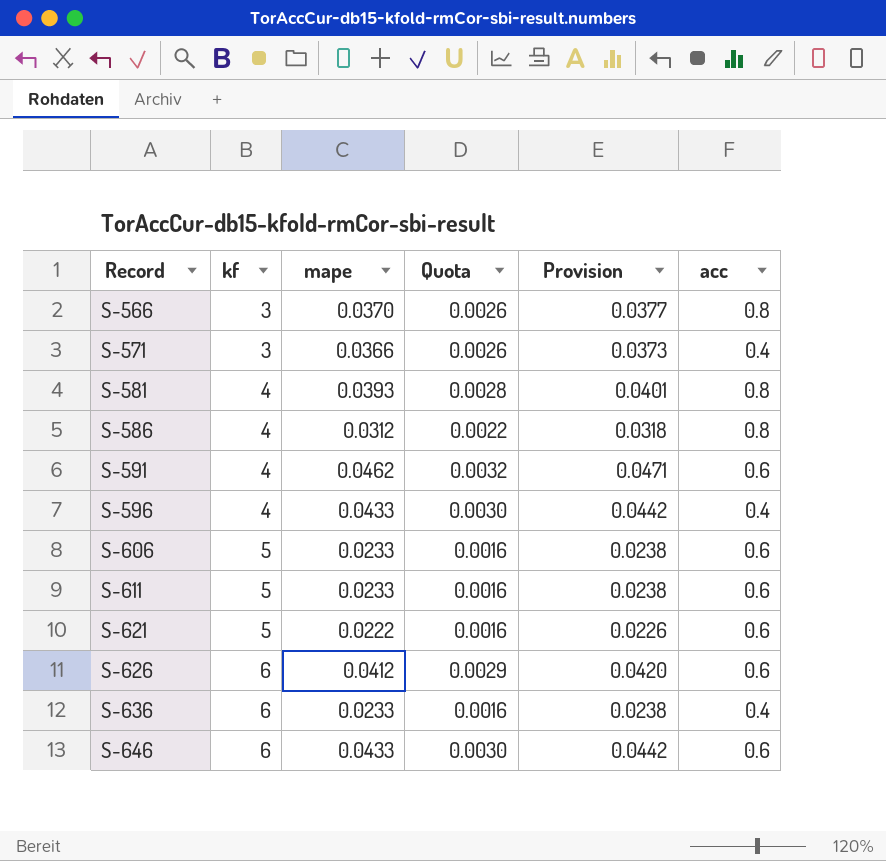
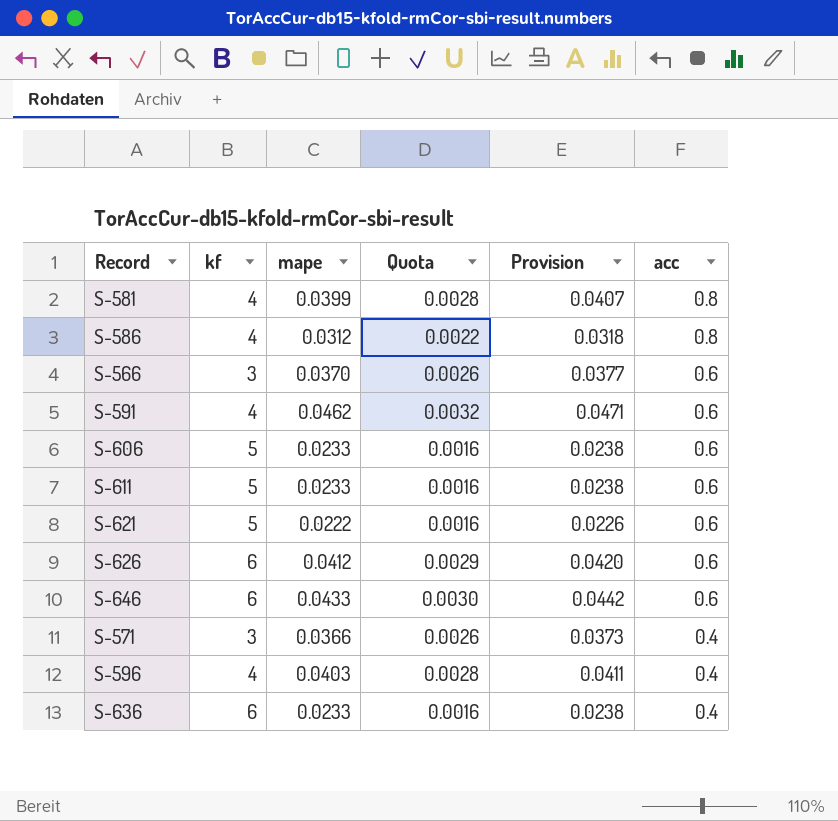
row order: Record ascending -> acc descending
S-581 | mape: 0.0393 -> 0.0399
S-581 | Provision: 0.0401 -> 0.0407
S-566 | acc: 0.8 -> 0.6
S-596 | mape: 0.0433 -> 0.0403
S-596 | Quota: 0.0030 -> 0.0028
S-596 | Provision: 0.0442 -> 0.0411

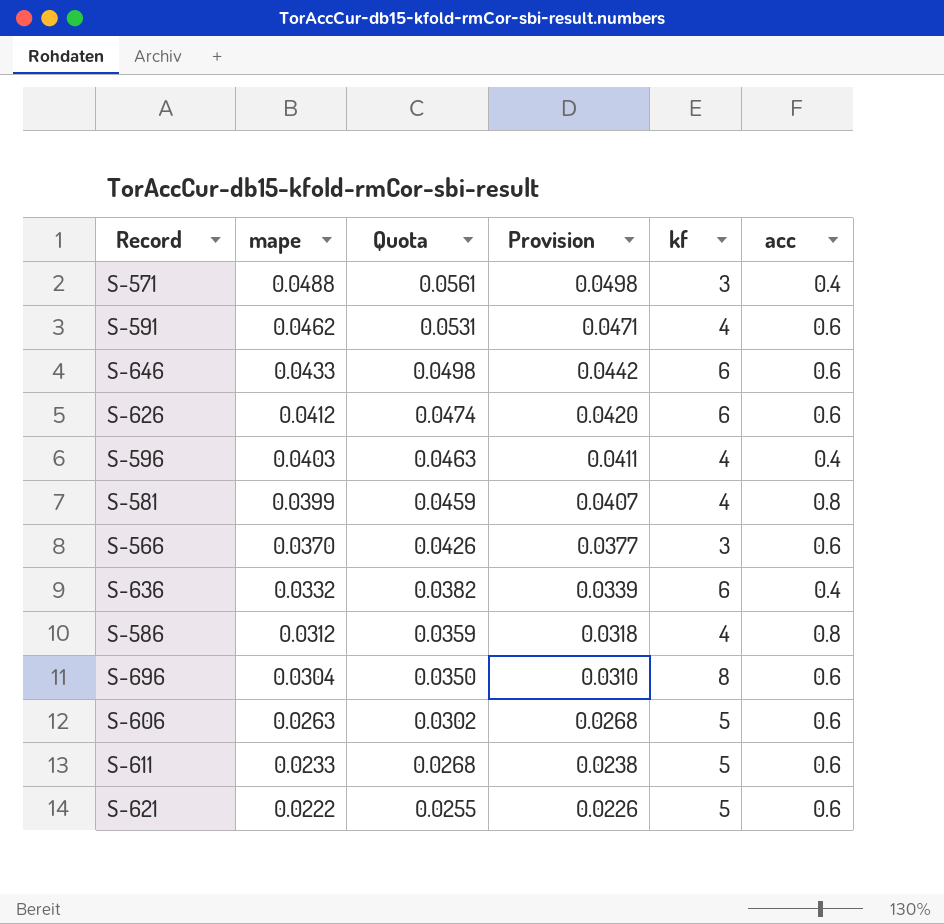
row order: acc descending -> mape descending
column Quota | formula: [mape] * 0.07 -> [mape] * 1.15
column kf | position: 2 -> 5
S-571 | mape: 0.0366 -> 0.0488
S-571 | Provision: 0.0373 -> 0.0498
S-636 | mape: 0.0233 -> 0.0332
S-636 | Provision: 0.0238 -> 0.0339
row S-696: none -> 0.0304 | 0.0350 | 0.0310 | 8 | 0.6
S-606 | mape: 0.0233 -> 0.0263
S-606 | Provision: 0.0238 -> 0.0268

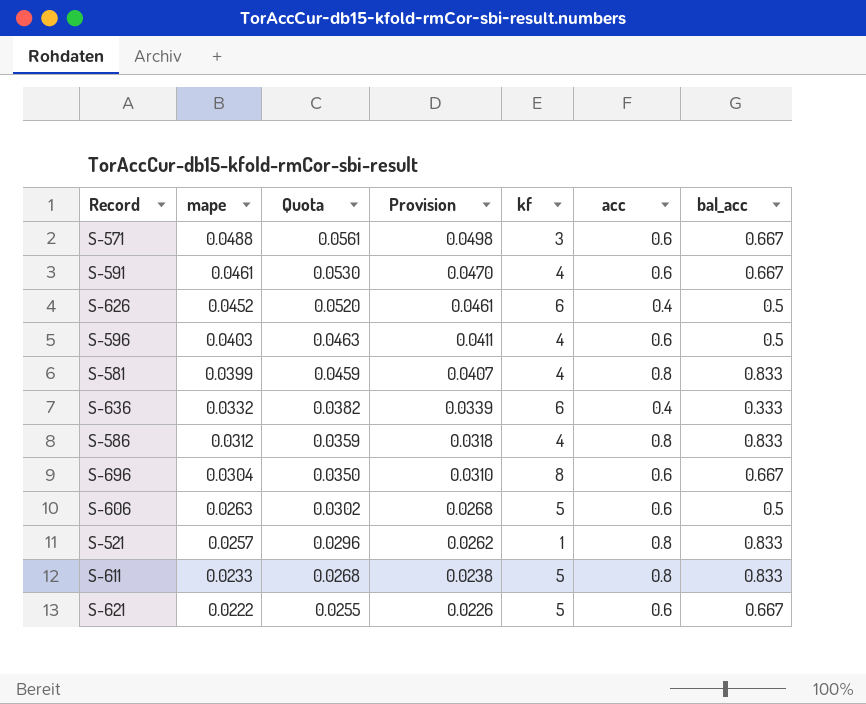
column bal_acc | position: none -> 7
row S-646: 0.0433 | 0.0498 | 0.0442 | 6 | 0.6 -> none
row S-566: 0.0370 | 0.0426 | 0.0377 | 3 | 0.6 -> none
S-571 | acc: 0.4 -> 0.6
S-591 | mape: 0.0462 -> 0.0461
S-591 | Quota: 0.0531 -> 0.0530
S-591 | Provision: 0.0471 -> 0.0470
S-626 | mape: 0.0412 -> 0.0452
S-626 | Quota: 0.0474 -> 0.0520
S-626 | Provision: 0.0420 -> 0.0461
S-626 | acc: 0.6 -> 0.4
S-596 | acc: 0.4 -> 0.6
row S-521: none -> 0.0257 | 0.0296 | 0.0262 | 1 | 0.8 | 0.833
S-611 | acc: 0.6 -> 0.8

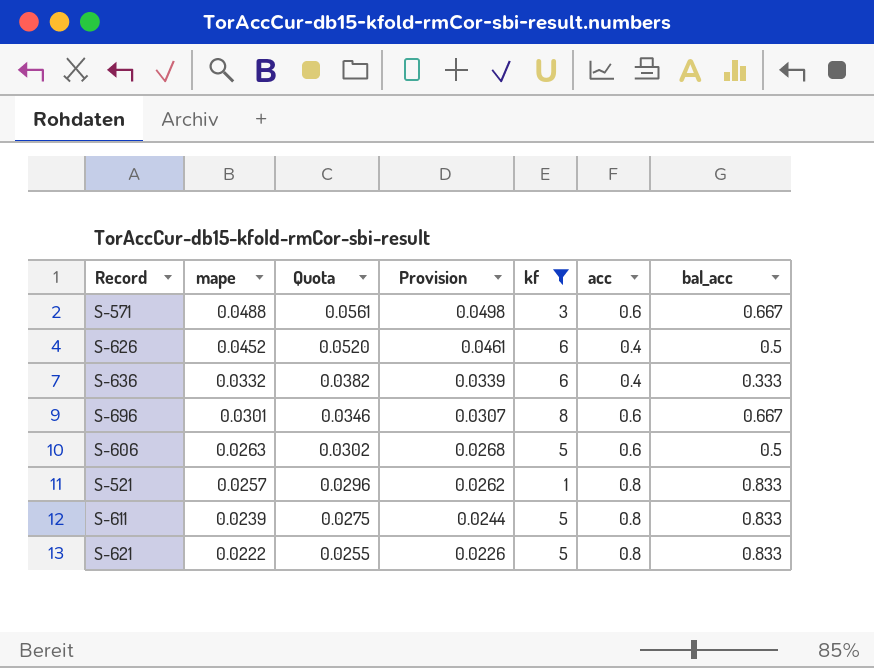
filter: none -> kf != 4
S-696 | mape: 0.0304 -> 0.0301
S-696 | Quota: 0.0350 -> 0.0346
S-696 | Provision: 0.0310 -> 0.0307
S-611 | mape: 0.0233 -> 0.0239
S-611 | Quota: 0.0268 -> 0.0275
S-611 | Provision: 0.0238 -> 0.0244
S-621 | acc: 0.6 -> 0.8
S-621 | bal_acc: 0.667 -> 0.833

